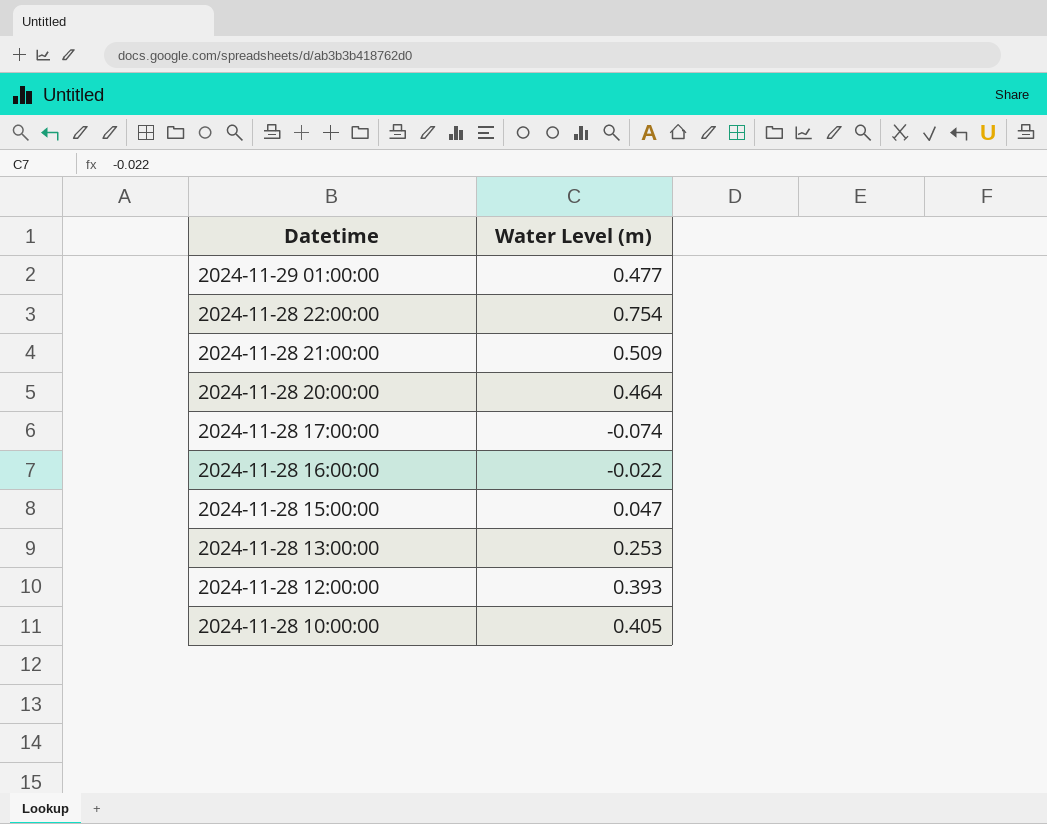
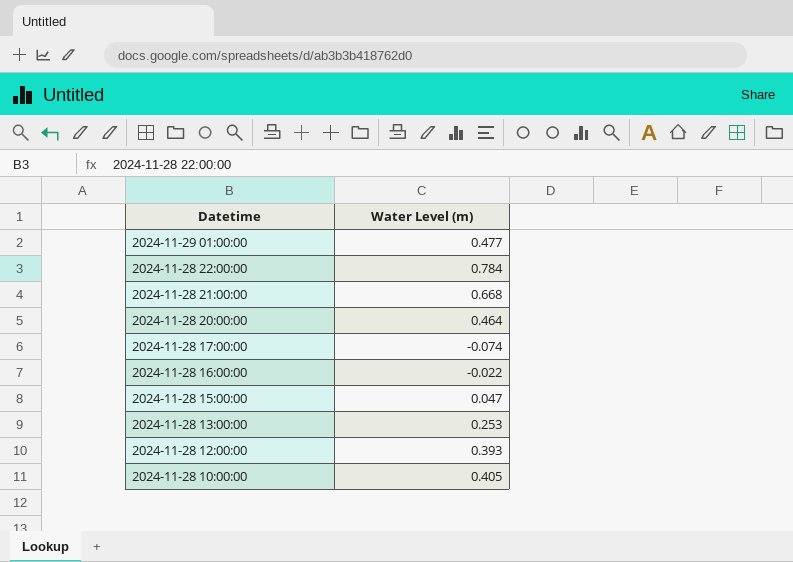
2024-11-28 22:00:00 | Water Level (m): 0.754 -> 0.784
2024-11-28 21:00:00 | Water Level (m): 0.509 -> 0.668

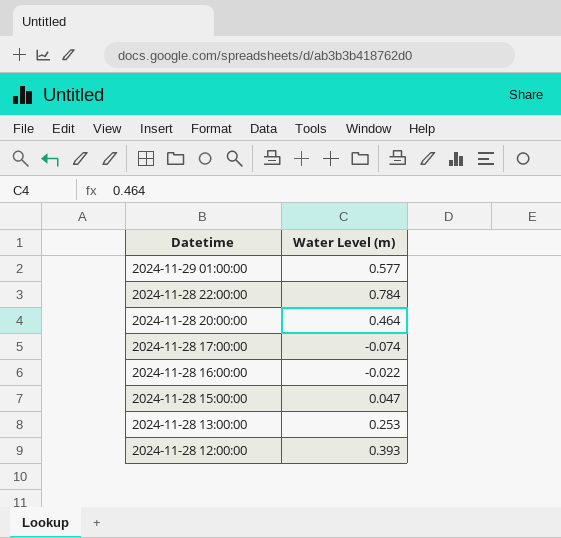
row 2024-11-28 21:00:00: 0.668 -> none
row 2024-11-28 10:00:00: 0.405 -> none
2024-11-29 01:00:00 | Water Level (m): 0.477 -> 0.577

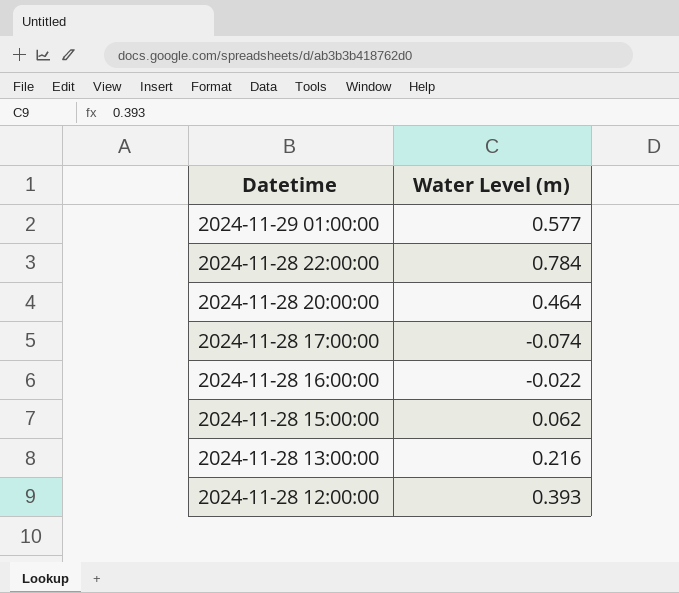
2024-11-28 15:00:00 | Water Level (m): 0.047 -> 0.062
2024-11-28 13:00:00 | Water Level (m): 0.253 -> 0.216

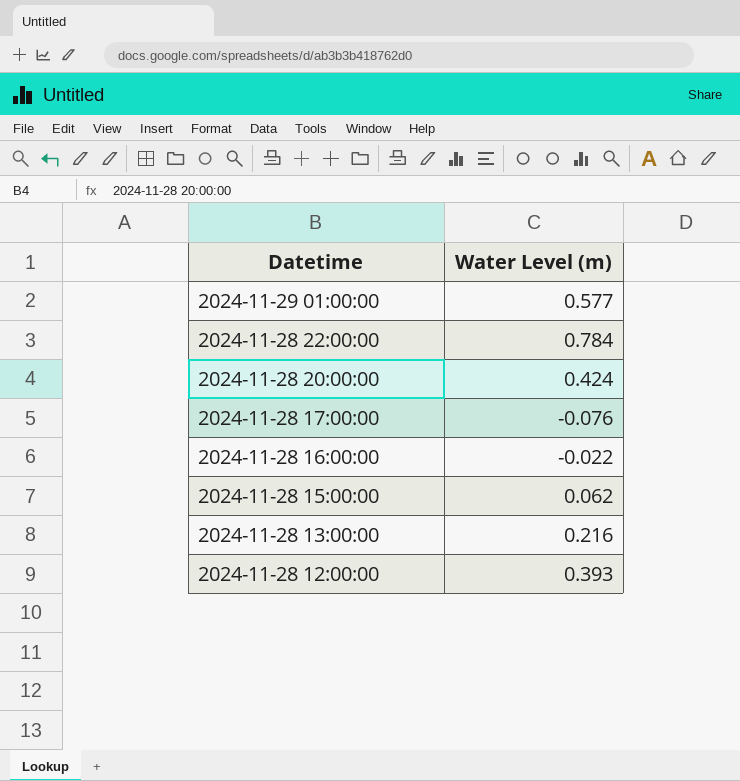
2024-11-28 20:00:00 | Water Level (m): 0.464 -> 0.424
2024-11-28 17:00:00 | Water Level (m): -0.074 -> -0.076

